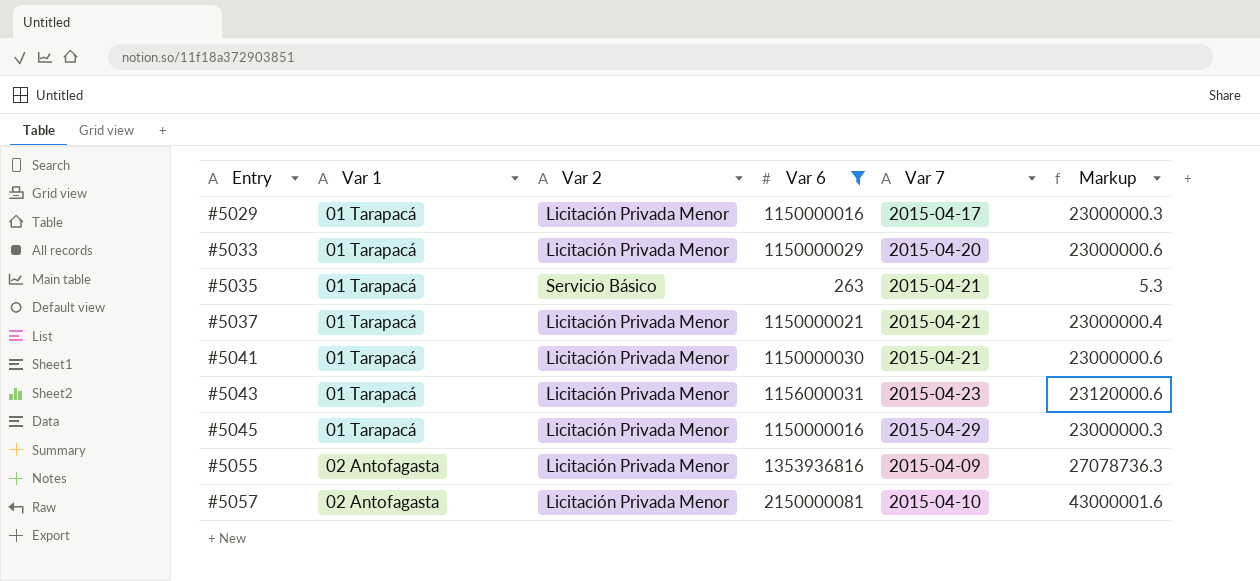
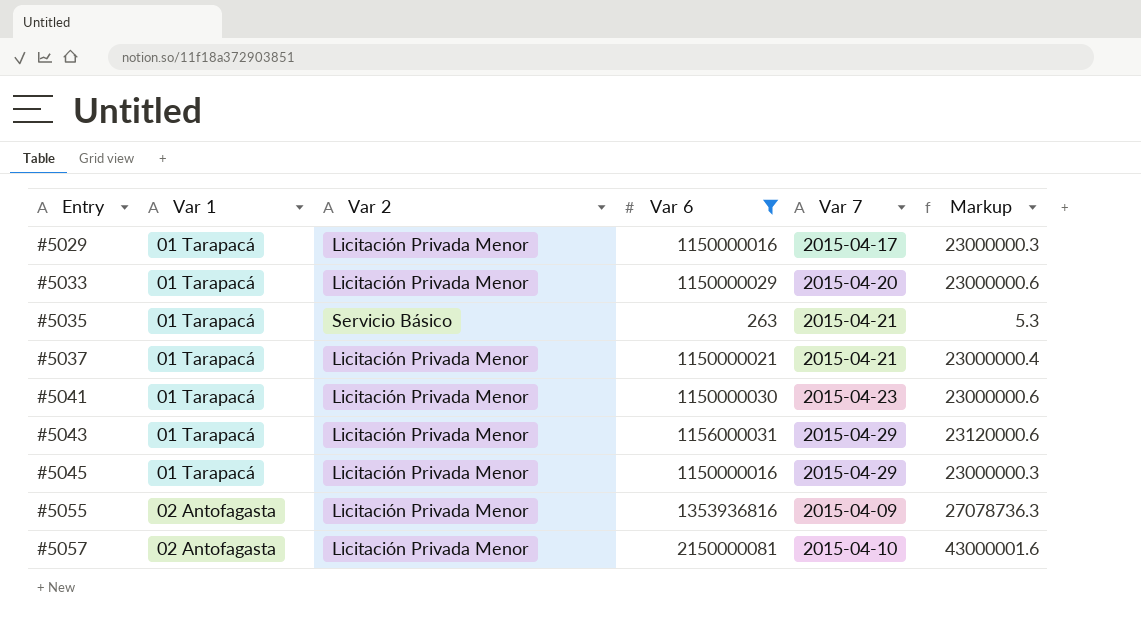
#5041 | Var 7: 2015-04-21 -> 2015-04-23
#5043 | Var 7: 2015-04-23 -> 2015-04-29

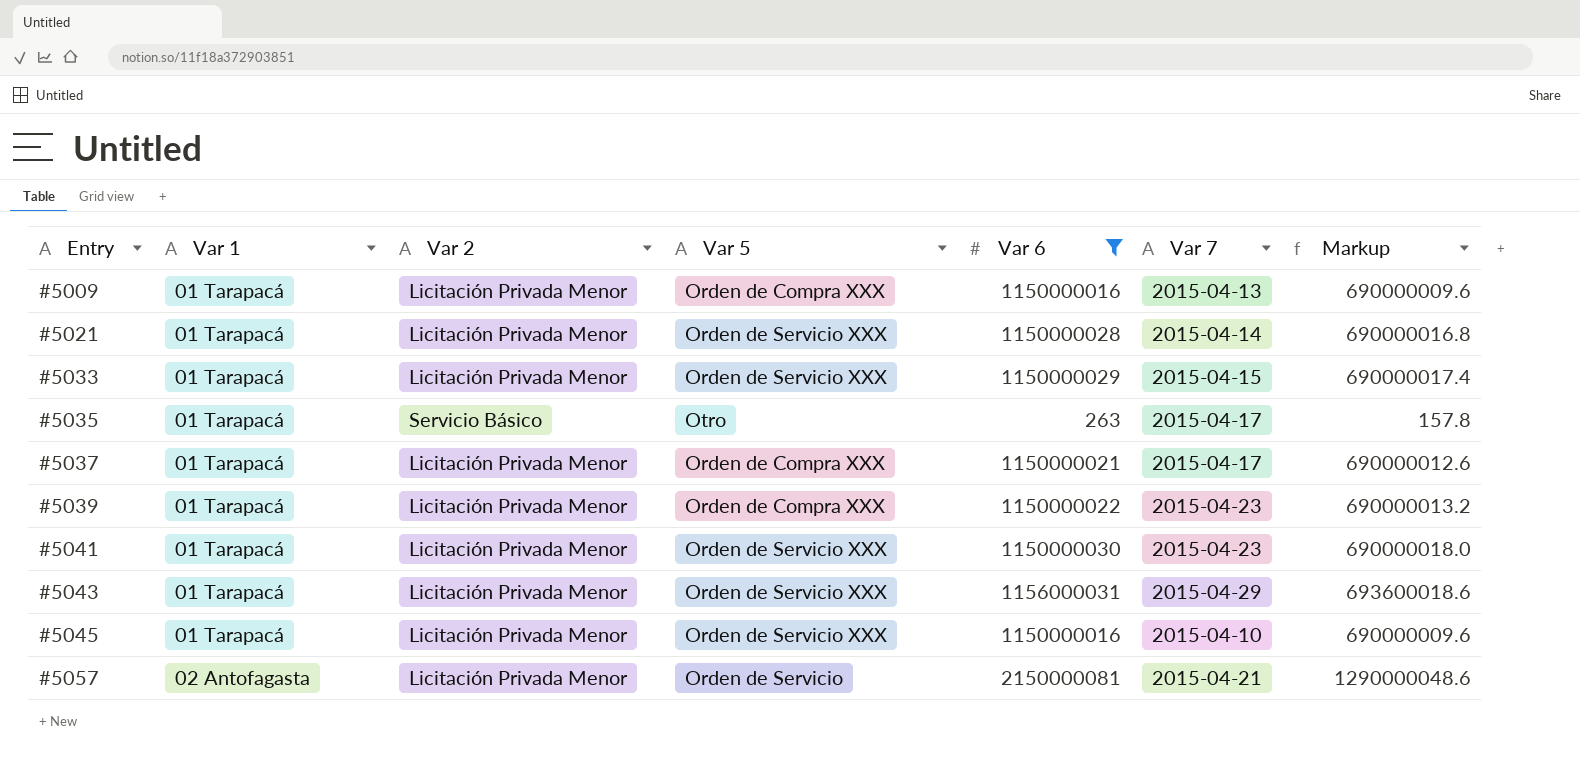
column Var 5 | position: none -> 4
column Markup | formula: [Var 6] * 0.02 -> [Var 6] * 0.6
row #5029: 01 Tarapacá | Licitación Privada Menor | 1150000016 | 2015-04-17 | 23000000.3 -> none
row #5055: 02 Antofagasta | Licitación Privada Menor | 1353936816 | 2015-04-09 | 27078736.3 -> none
row #5009: none -> 01 Tarapacá | Licitación Privada Menor | Orden de Compra XXX | 1150000016 | 2015-04-13 | 690000009.6
row #5021: none -> 01 Tarapacá | Licitación Privada Menor | Orden de Servicio XXX | 1150000028 | 2015-04-14 | 690000016.8
#5033 | Var 7: 2015-04-20 -> 2015-04-15
#5035 | Var 7: 2015-04-21 -> 2015-04-17
#5037 | Var 7: 2015-04-21 -> 2015-04-17
row #5039: none -> 01 Tarapacá | Licitación Privada Menor | Orden de Compra XXX | 1150000022 | 2015-04-23 | 690000013.2
#5045 | Var 7: 2015-04-29 -> 2015-04-10
#5057 | Var 7: 2015-04-10 -> 2015-04-21

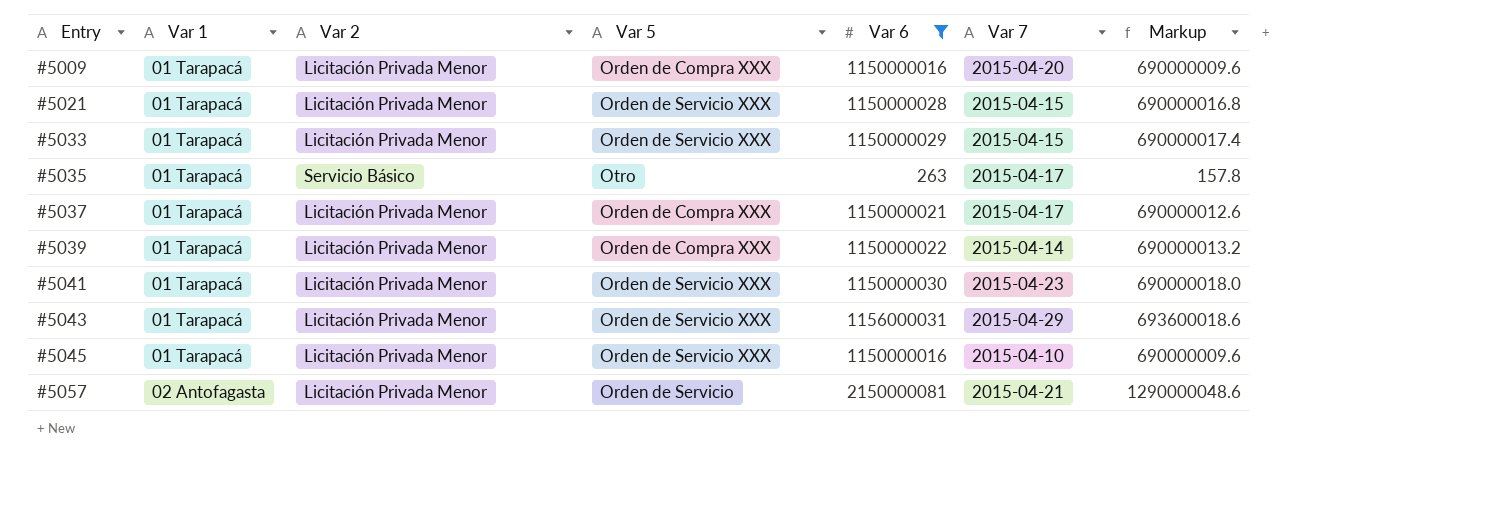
#5009 | Var 7: 2015-04-13 -> 2015-04-20
#5021 | Var 7: 2015-04-14 -> 2015-04-15
#5039 | Var 7: 2015-04-23 -> 2015-04-14

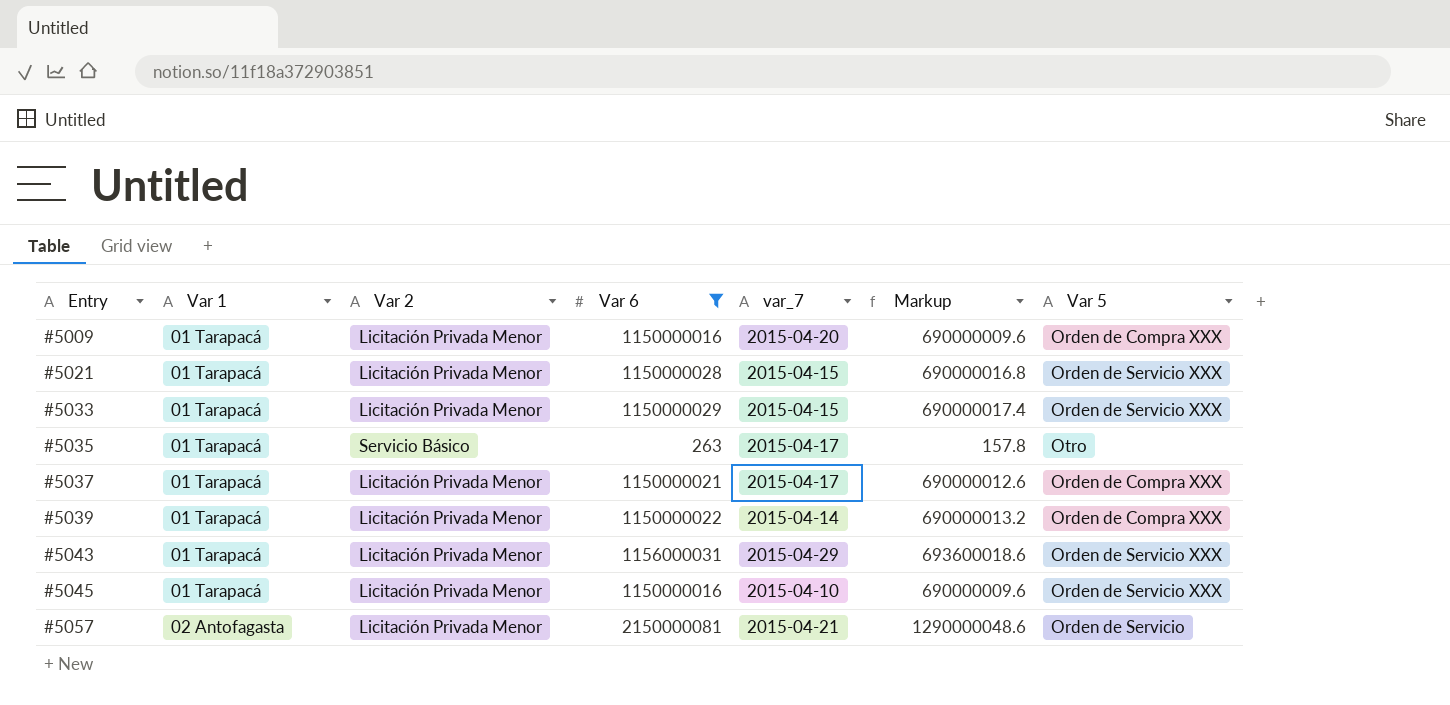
column name: Var 7 -> var_7
column Var 5 | position: 4 -> 7
row #5041: 01 Tarapacá | Licitación Privada Menor | Orden de Servicio XXX | 1150000030 | 2015-04-23 | 690000018.0 -> none

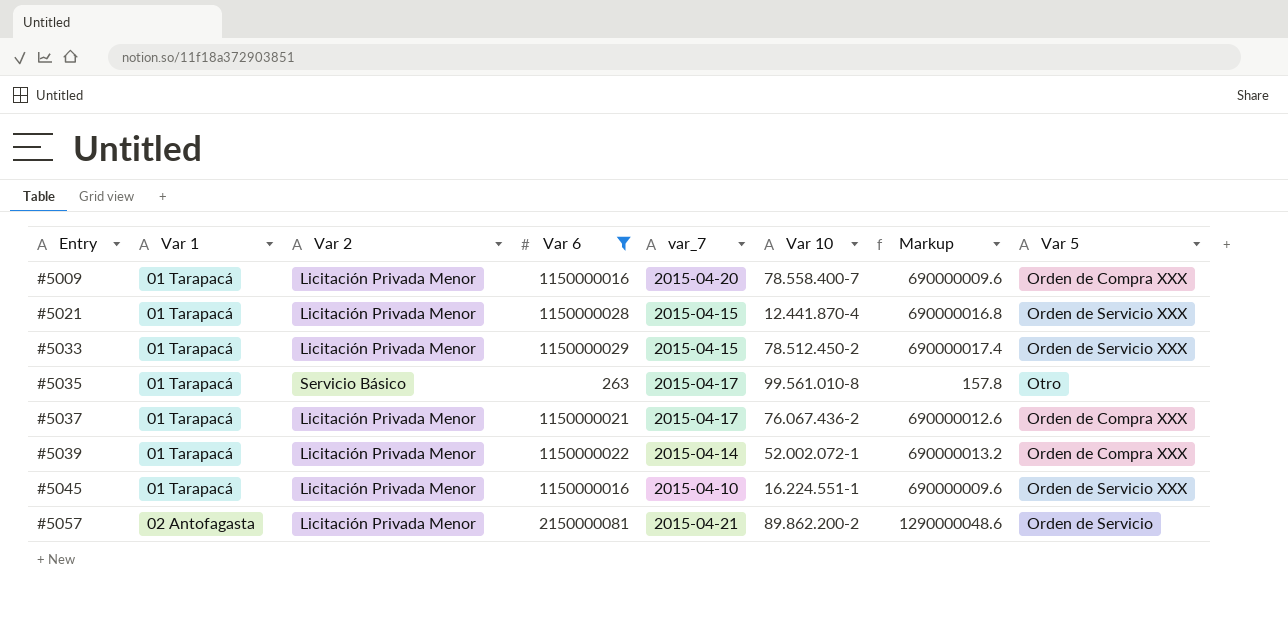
column Var 10 | position: none -> 6
row #5043: 01 Tarapacá | Licitación Privada Menor | 1156000031 | 2015-04-29 | 693600018.6 | Orden de Servicio XXX -> none

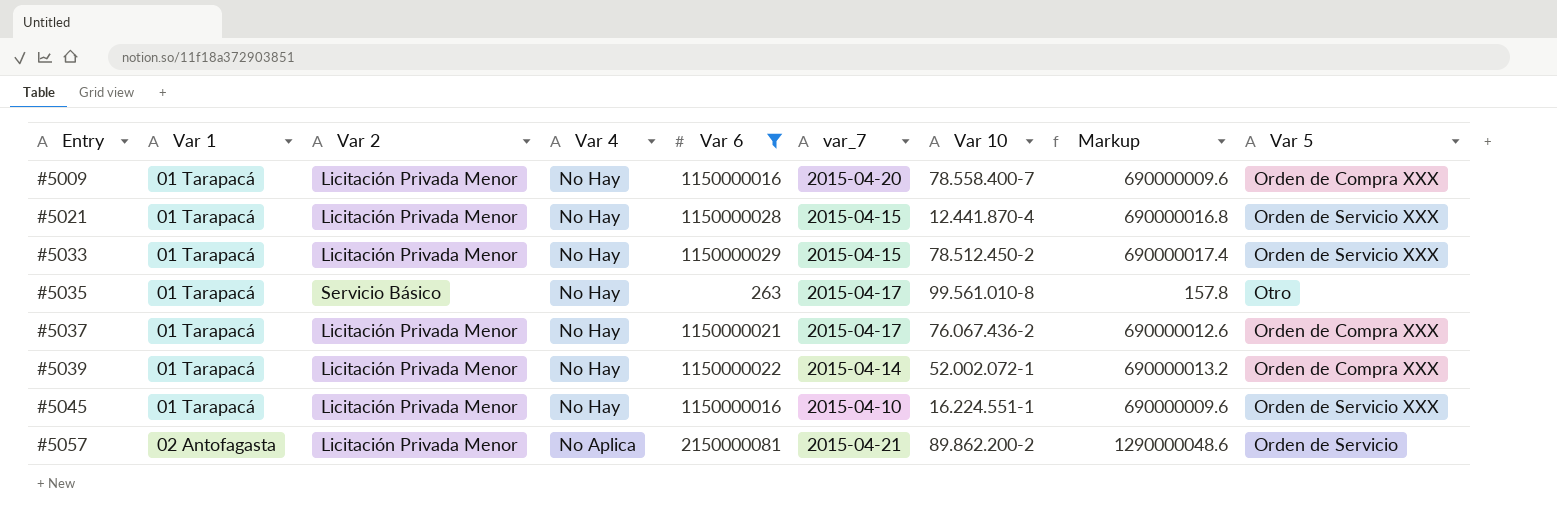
column Var 4 | position: none -> 4

